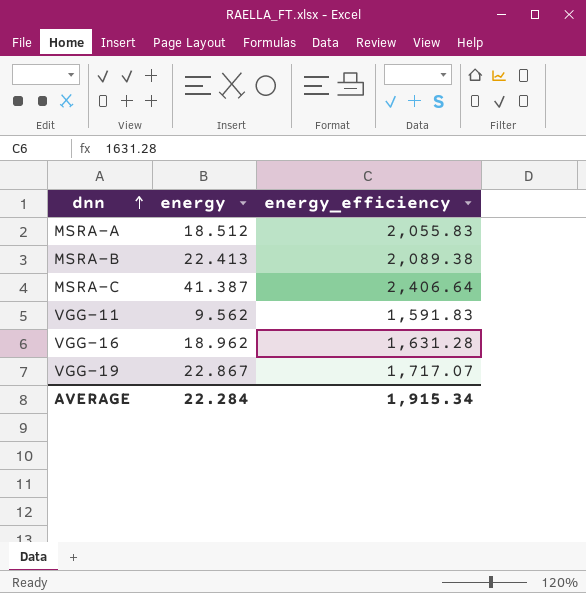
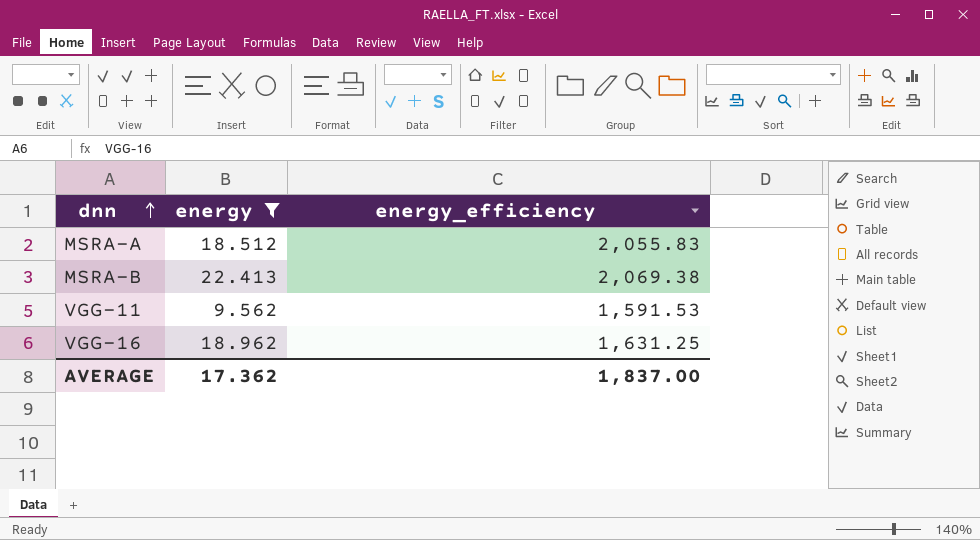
filter: none -> energy <= 22.413
MSRA-B | energy_efficiency: 2,089.38 -> 2,069.38
VGG-11 | energy_efficiency: 1,591.83 -> 1,591.53
VGG-16 | energy_efficiency: 1,631.28 -> 1,631.25
AVERAGE | energy: 22.284 -> 17.362
AVERAGE | energy_efficiency: 1,915.34 -> 1,837.00

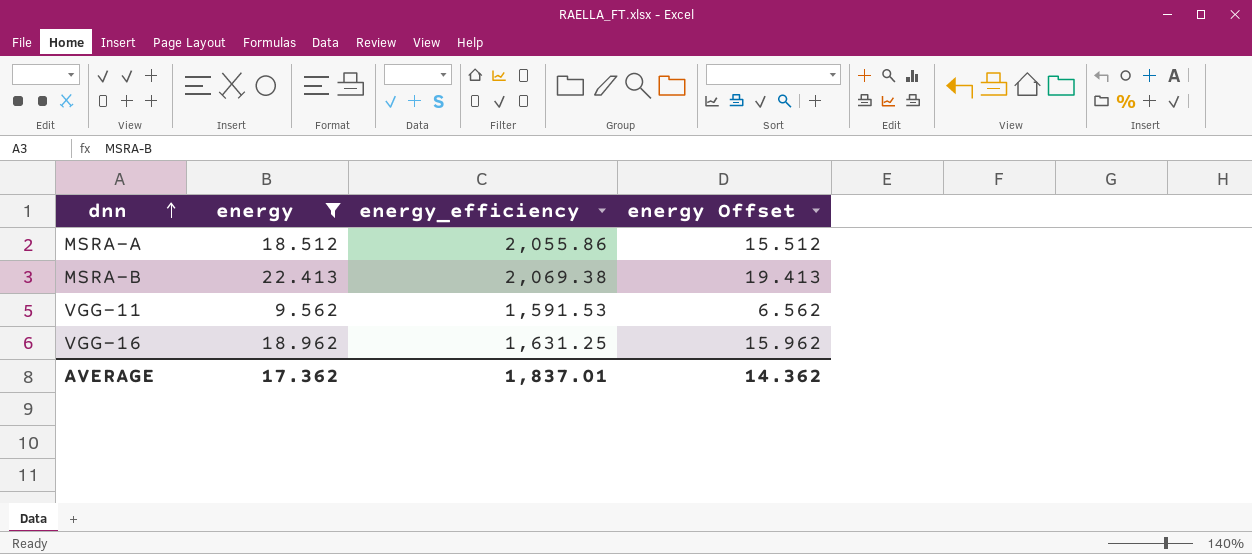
column energy Offset | formula: none -> [energy] - 3
MSRA-A | energy_efficiency: 2,055.83 -> 2,055.86
AVERAGE | energy_efficiency: 1,837.00 -> 1,837.01

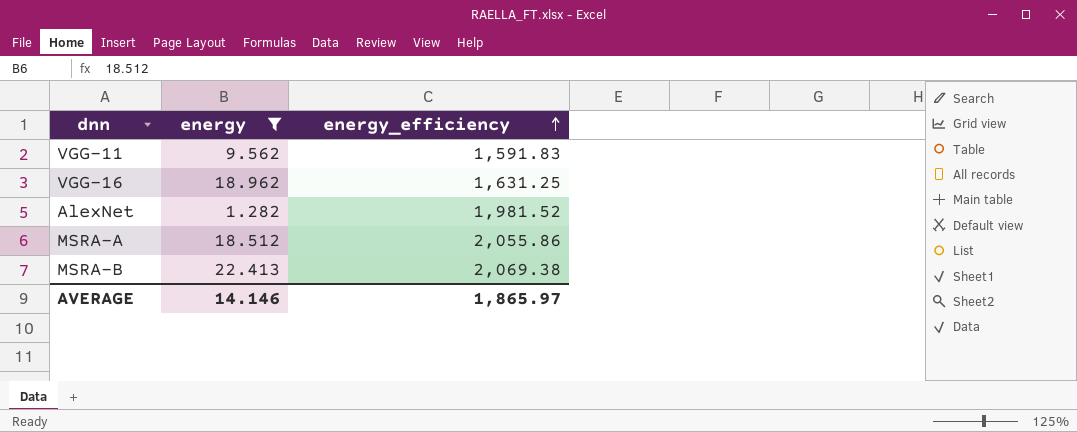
row order: dnn ascending -> energy_efficiency ascending
column energy Offset | formula: [energy] - 3 -> none
VGG-11 | energy_efficiency: 1,591.53 -> 1,591.83
row AlexNet: none -> 1.282 | 1,981.52
AVERAGE | energy: 17.362 -> 14.146
AVERAGE | energy_efficiency: 1,837.01 -> 1,865.97

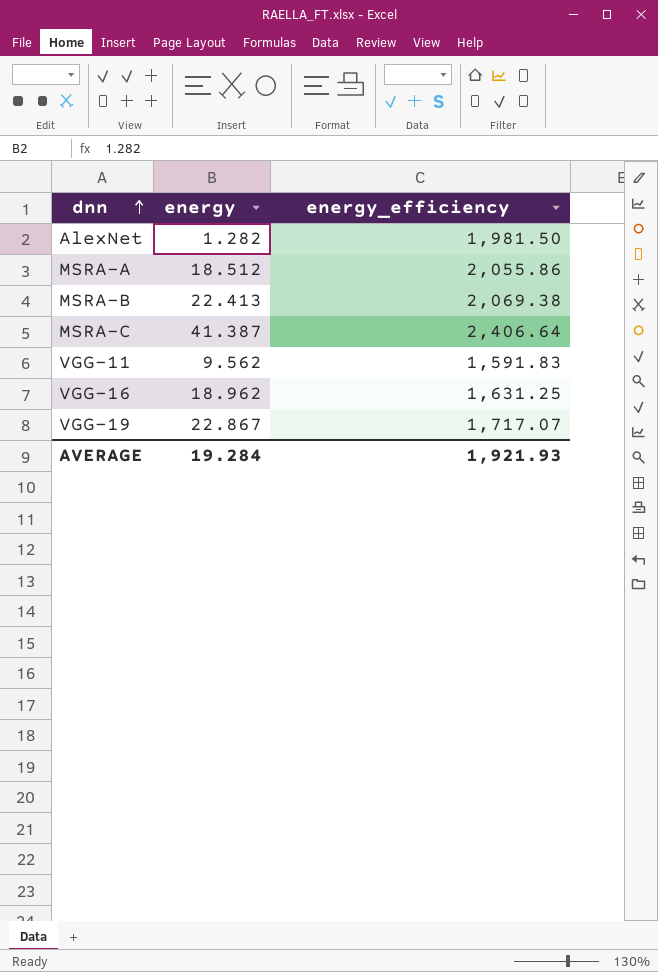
filter: energy <= 22.413 -> none
row order: energy_efficiency ascending -> dnn ascending
AlexNet | energy_efficiency: 1,981.52 -> 1,981.50
AVERAGE | energy: 14.146 -> 19.284
AVERAGE | energy_efficiency: 1,865.97 -> 1,921.93

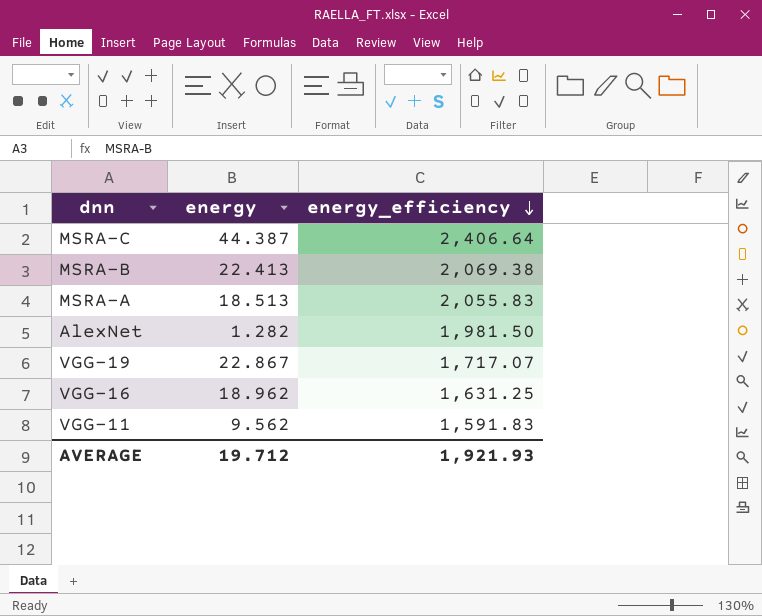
row order: dnn ascending -> energy_efficiency descending
MSRA-C | energy: 41.387 -> 44.387
MSRA-A | energy: 18.512 -> 18.513
MSRA-A | energy_efficiency: 2,055.86 -> 2,055.83
AVERAGE | energy: 19.284 -> 19.712

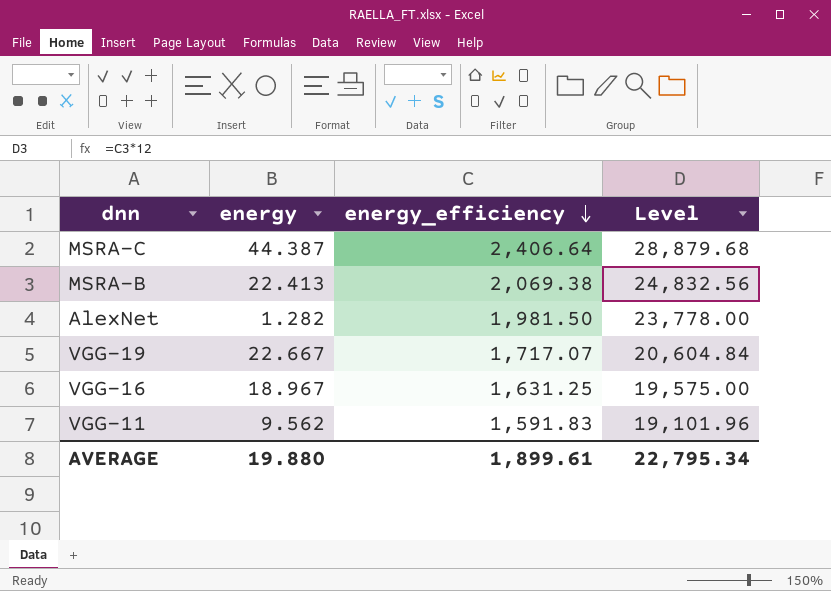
column Level | formula: none -> [energy_efficiency] * 12
row MSRA-A: 18.513 | 2,055.83 -> none
VGG-19 | energy: 22.867 -> 22.667
VGG-16 | energy: 18.962 -> 18.967
AVERAGE | energy: 19.712 -> 19.880
AVERAGE | energy_efficiency: 1,921.93 -> 1,899.61

